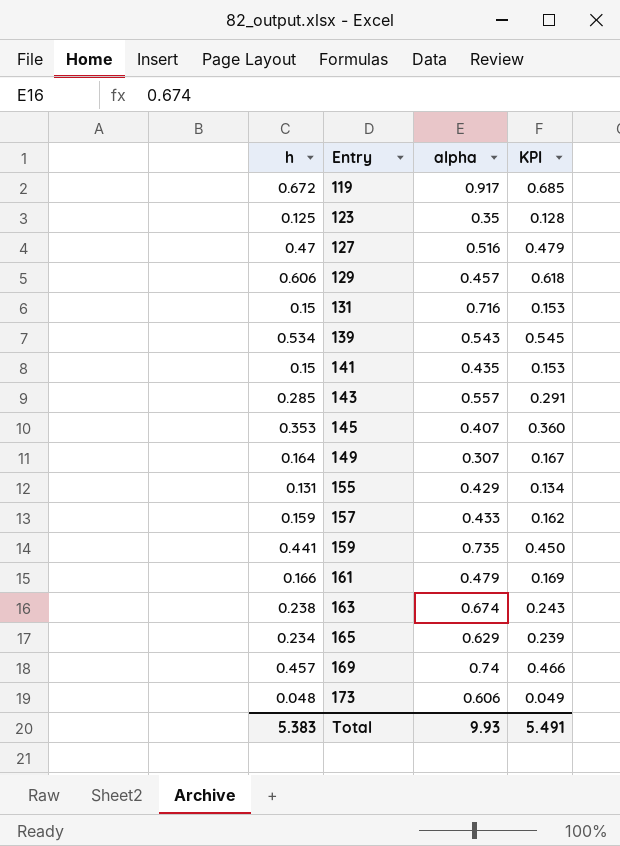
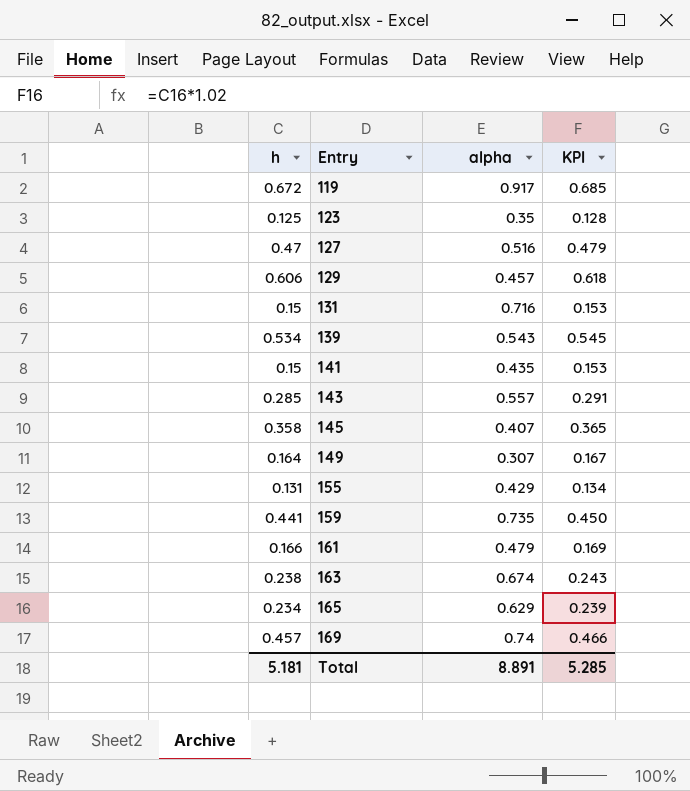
row 157: 0.159 | 0.433 | 0.162 -> none
row 173: 0.048 | 0.606 | 0.049 -> none
145 | h: 0.353 -> 0.358
145 | KPI: 0.360 -> 0.365
Total | h: 5.383 -> 5.181
Total | alpha: 9.93 -> 8.891
Total | KPI: 5.491 -> 5.285

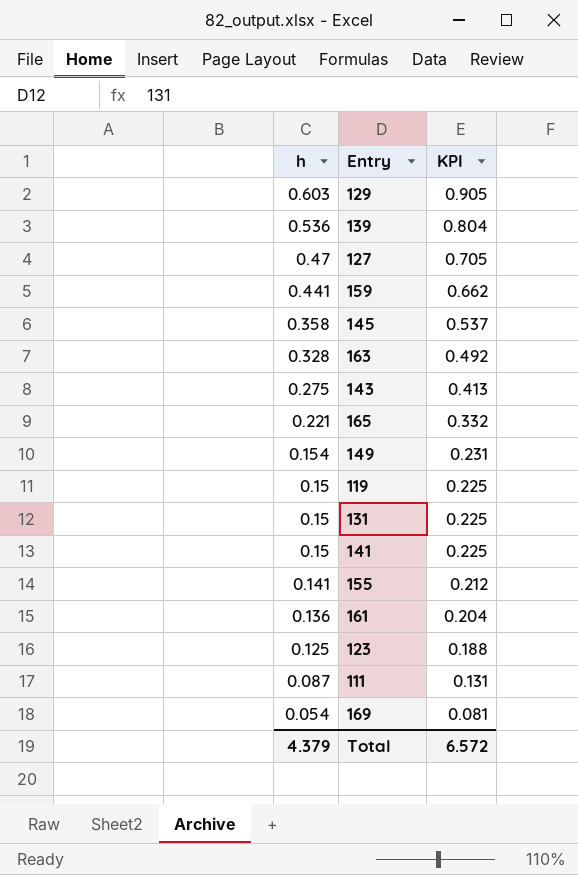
row order: Entry ascending -> h descending
column alpha | position: 3 -> none
column KPI | formula: [h] * 1.02 -> [h] * 1.5
129 | h: 0.606 -> 0.603
139 | h: 0.534 -> 0.536
163 | h: 0.238 -> 0.328
143 | h: 0.285 -> 0.275
165 | h: 0.234 -> 0.221
149 | h: 0.164 -> 0.154
119 | h: 0.672 -> 0.15
155 | h: 0.131 -> 0.141
161 | h: 0.166 -> 0.136
row 111: none -> 0.087 | 0.131
169 | h: 0.457 -> 0.054
Total | h: 5.181 -> 4.379
Total | KPI: 5.285 -> 6.572

